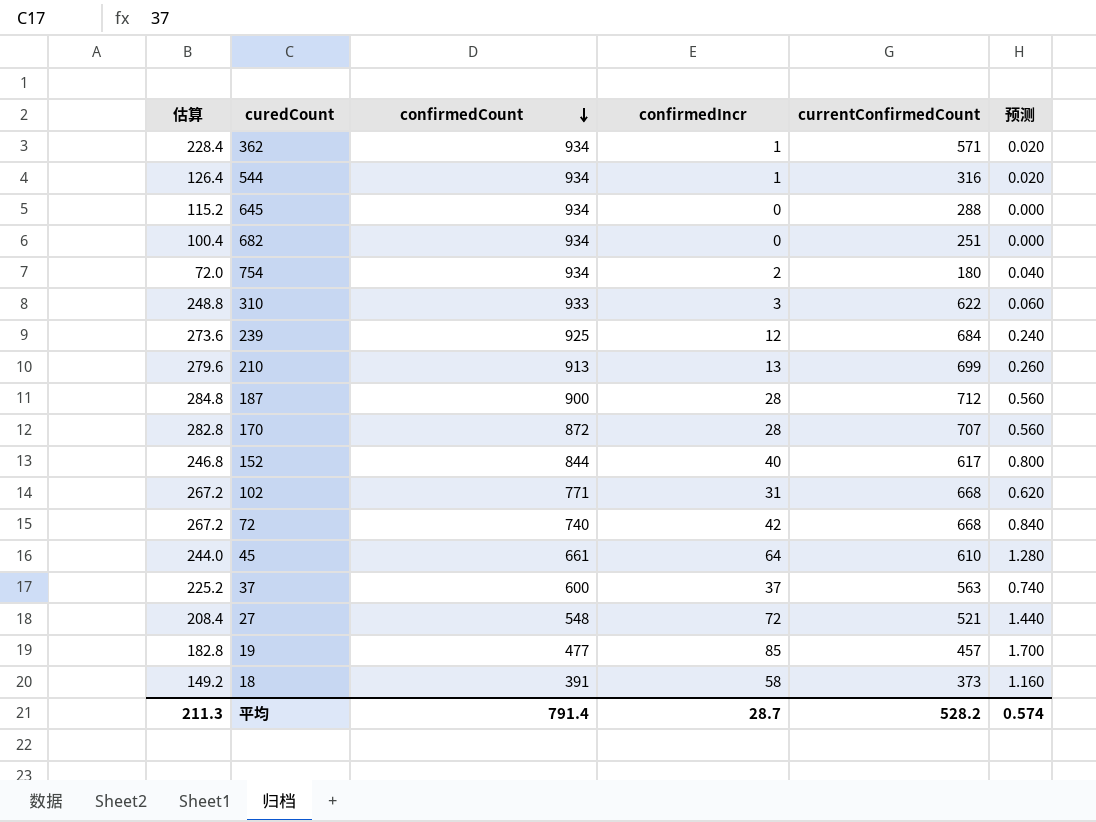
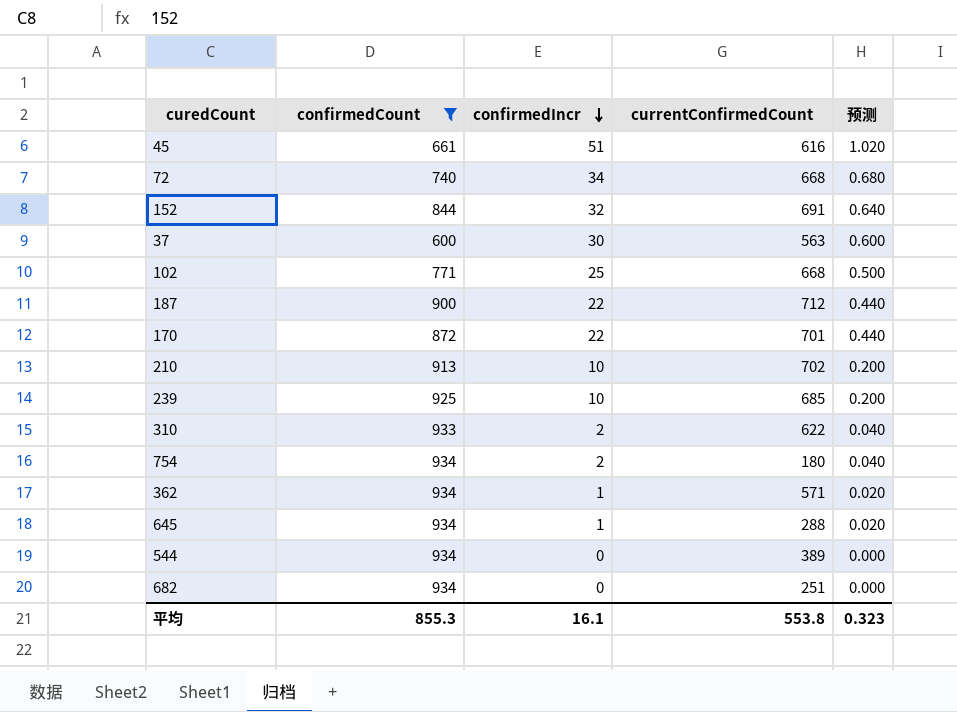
filter: none -> confirmedCount >= 600
row order: confirmedCount descending -> confirmedIncr descending
column 估算 | formula: [currentConfirmedCount] * 0.4 -> none
45 | confirmedIncr: 64 -> 51
45 | currentConfirmedCount: 610 -> 616
45 | 预测: 1.280 -> 1.020
72 | confirmedIncr: 42 -> 34
72 | 预测: 0.840 -> 0.680
152 | confirmedIncr: 40 -> 32
152 | currentConfirmedCount: 617 -> 691
152 | 预测: 0.800 -> 0.640
37 | confirmedIncr: 37 -> 30
37 | 预测: 0.740 -> 0.600
102 | confirmedIncr: 31 -> 25
102 | 预测: 0.620 -> 0.500
187 | confirmedIncr: 28 -> 22
187 | 预测: 0.560 -> 0.440
170 | confirmedIncr: 28 -> 22
170 | currentConfirmedCount: 707 -> 701
170 | 预测: 0.560 -> 0.440
210 | confirmedIncr: 13 -> 10
210 | currentConfirmedCount: 699 -> 702
210 | 预测: 0.260 -> 0.200
239 | confirmedIncr: 12 -> 10
239 | currentConfirmedCount: 684 -> 685
239 | 预测: 0.240 -> 0.200
310 | confirmedIncr: 3 -> 2
310 | 预测: 0.060 -> 0.040
645 | confirmedIncr: 0 -> 1
645 | 预测: 0.000 -> 0.020
544 | confirmedIncr: 1 -> 0
544 | currentConfirmedCount: 316 -> 389
544 | 预测: 0.020 -> 0.000
平均 | confirmedCount: 791.4 -> 855.3
平均 | confirmedIncr: 28.7 -> 16.1
平均 | currentConfirmedCount: 528.2 -> 553.8
平均 | 预测: 0.574 -> 0.323

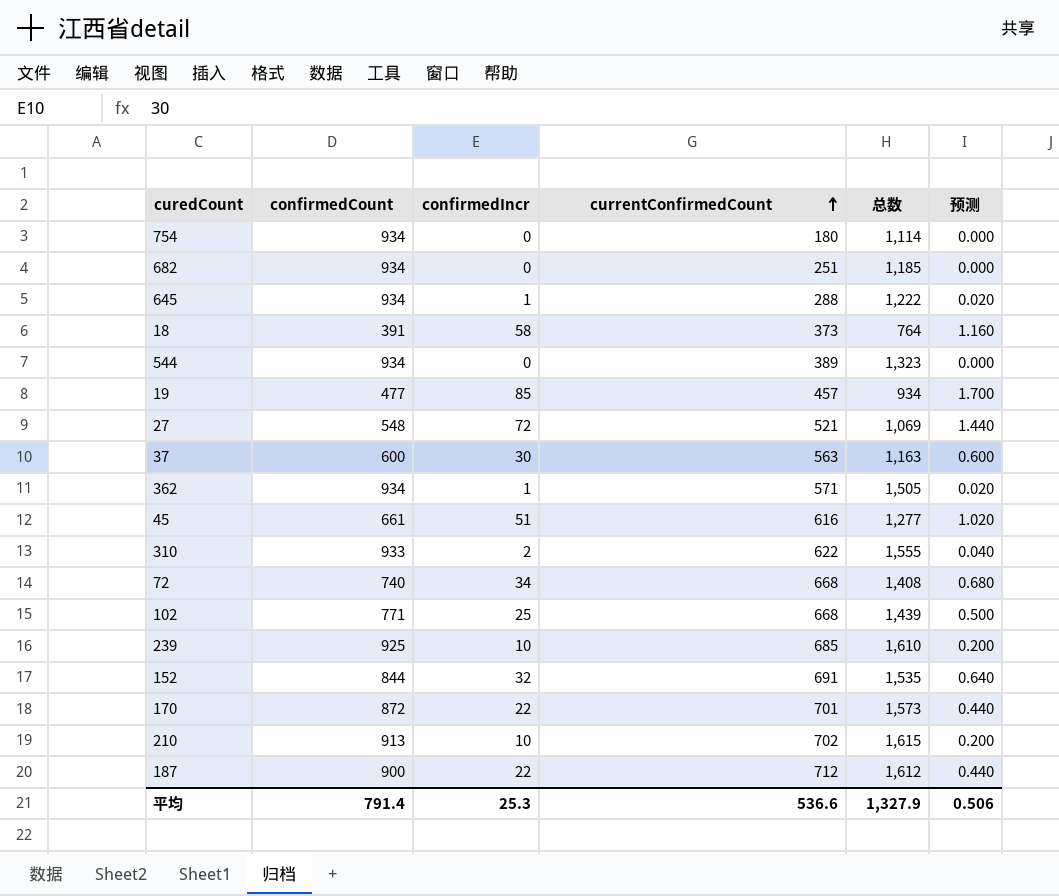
filter: confirmedCount >= 600 -> none
row order: confirmedIncr descending -> currentConfirmedCount ascending
column 总数 | formula: none -> [confirmedCount] + [currentConfirmedCount]
754 | confirmedIncr: 2 -> 0
754 | 预测: 0.040 -> 0.000
平均 | confirmedCount: 855.3 -> 791.4
平均 | confirmedIncr: 16.1 -> 25.3
平均 | currentConfirmedCount: 553.8 -> 536.6
平均 | 预测: 0.323 -> 0.506

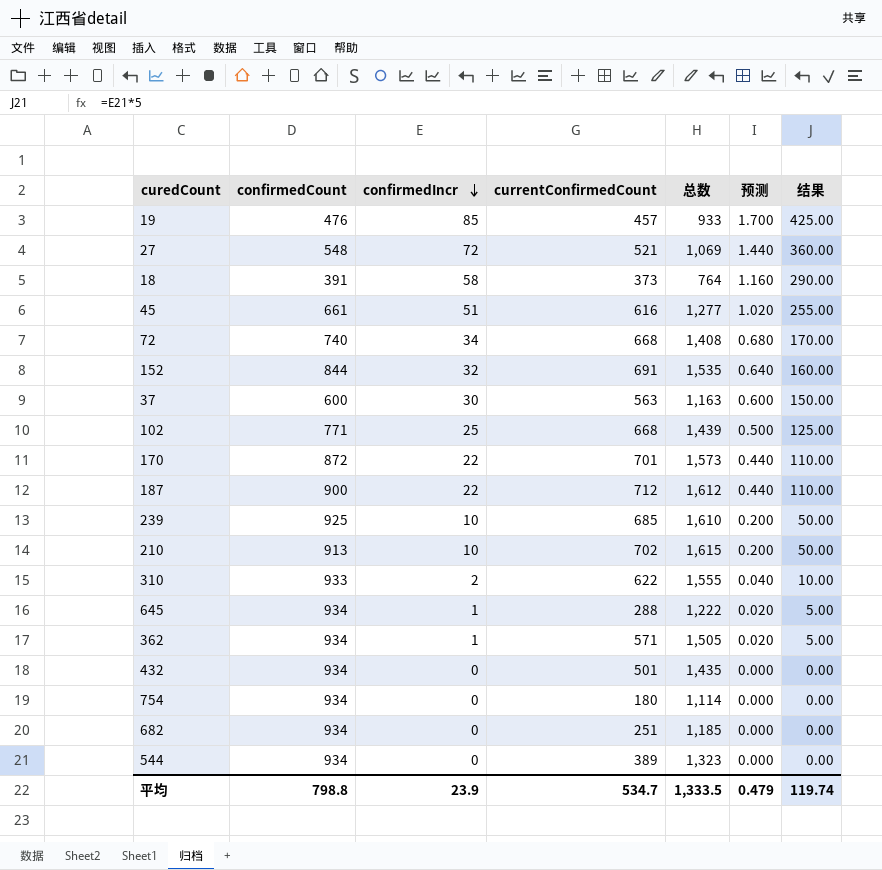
row order: currentConfirmedCount ascending -> confirmedIncr descending
column 结果 | formula: none -> [confirmedIncr] * 5
19 | confirmedCount: 477 -> 476
19 | 总数: 934 -> 933
row 432: none -> 934 | 0 | 501 | 1,435 | 0.000 | 0.00
平均 | confirmedCount: 791.4 -> 798.8
平均 | confirmedIncr: 25.3 -> 23.9
平均 | currentConfirmedCount: 536.6 -> 534.7
平均 | 总数: 1,327.9 -> 1,333.5
平均 | 预测: 0.506 -> 0.479

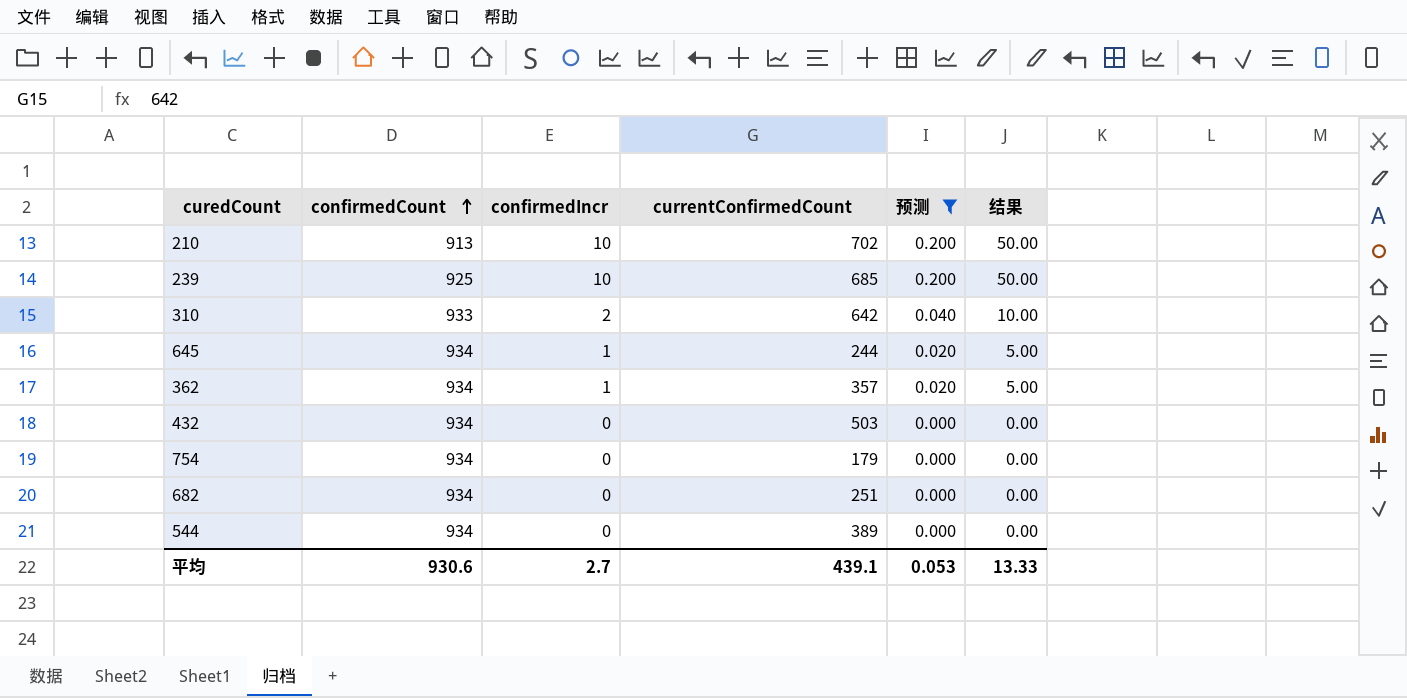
filter: none -> 预测 <= 0.200
row order: confirmedIncr descending -> confirmedCount ascending
column 总数 | formula: [confirmedCount] + [currentConfirmedCount] -> none
310 | currentConfirmedCount: 622 -> 642
645 | currentConfirmedCount: 288 -> 244
362 | currentConfirmedCount: 571 -> 357
432 | currentConfirmedCount: 501 -> 503
754 | currentConfirmedCount: 180 -> 179
平均 | confirmedCount: 798.8 -> 930.6
平均 | confirmedIncr: 23.9 -> 2.7
平均 | currentConfirmedCount: 534.7 -> 439.1
平均 | 预测: 0.479 -> 0.053
平均 | 结果: 119.74 -> 13.33

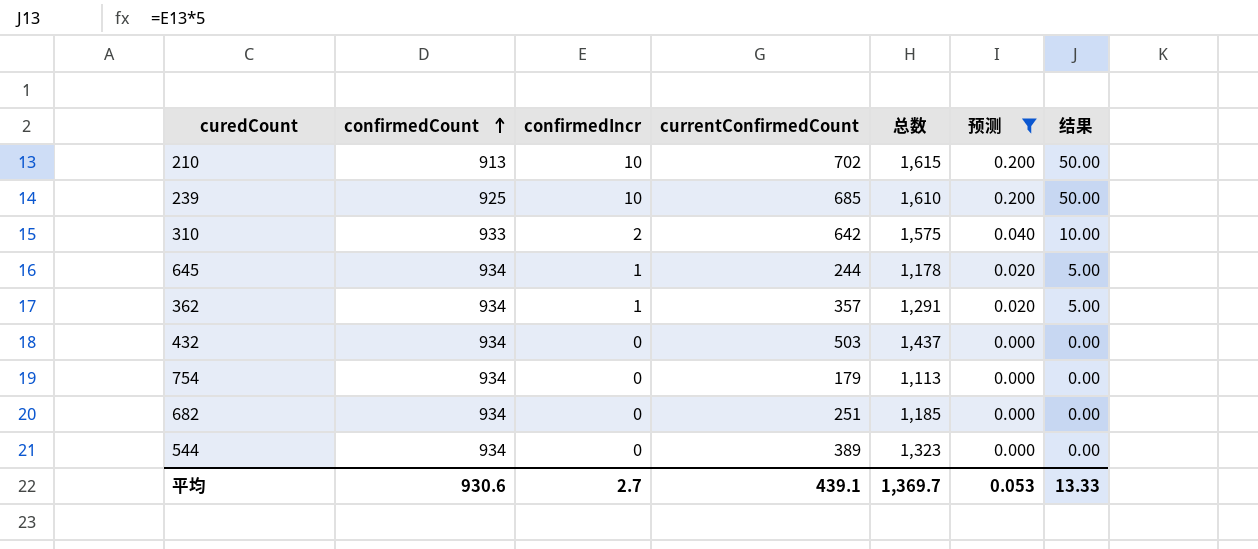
column 总数 | formula: none -> [confirmedCount] + [currentConfirmedCount]

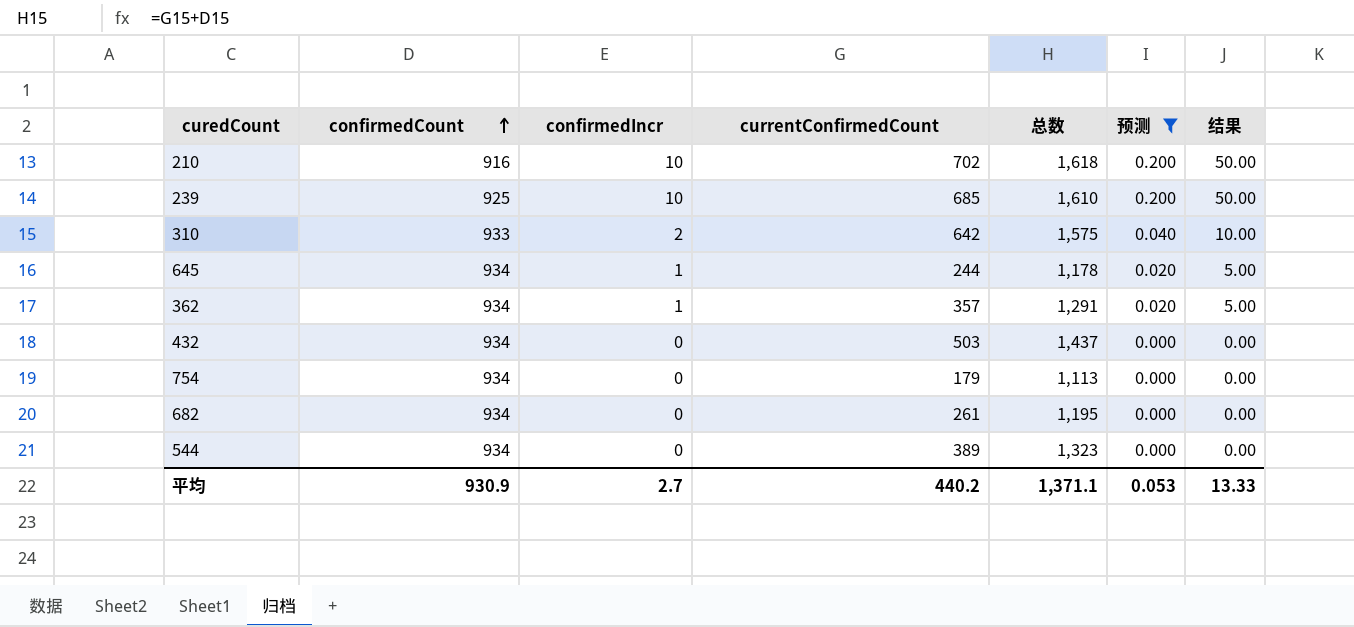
210 | confirmedCount: 913 -> 916
210 | 总数: 1,615 -> 1,618
682 | currentConfirmedCount: 251 -> 261
682 | 总数: 1,185 -> 1,195
平均 | confirmedCount: 930.6 -> 930.9
平均 | currentConfirmedCount: 439.1 -> 440.2
平均 | 总数: 1,369.7 -> 1,371.1

